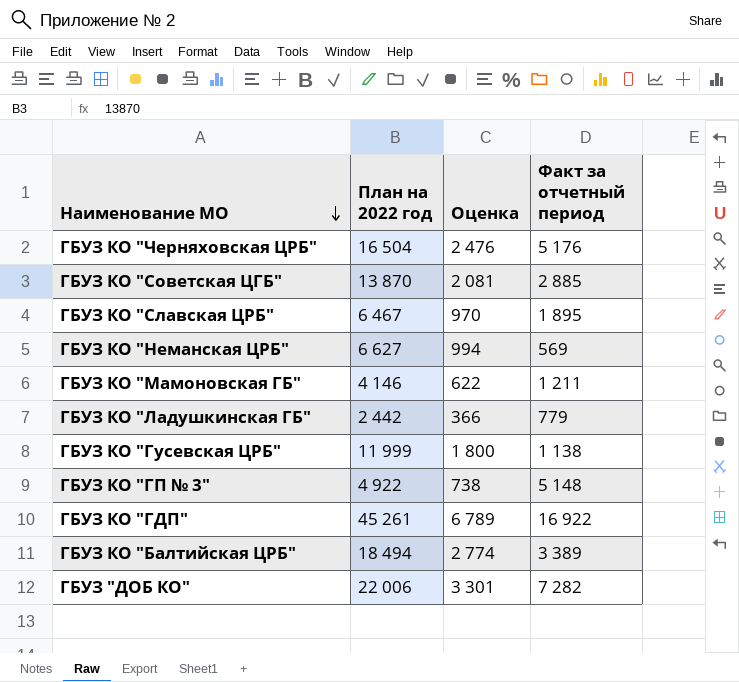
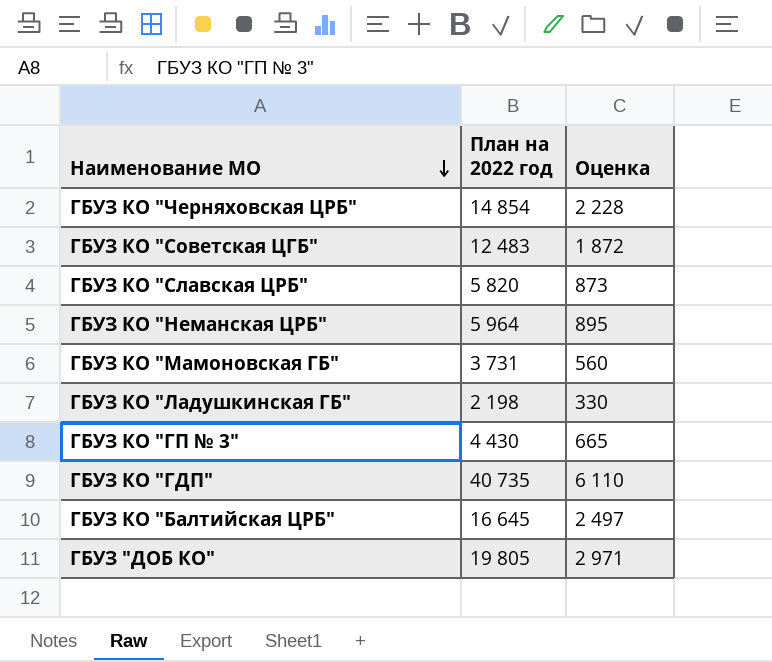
column Факт за отчетный период | position: 4 -> none
row ГБУЗ КО "Гусевская ЦРБ": 11 999 | 1 800 | 1 138 -> none
ГБУЗ КО "Черняховская ЦРБ" | План на 2022 год: 16 504 -> 14 854
ГБУЗ КО "Черняховская ЦРБ" | Оценка: 2 476 -> 2 228
ГБУЗ КО "Советская ЦГБ" | План на 2022 год: 13 870 -> 12 483
ГБУЗ КО "Советская ЦГБ" | Оценка: 2 081 -> 1 872
ГБУЗ КО "Славская ЦРБ" | План на 2022 год: 6 467 -> 5 820
ГБУЗ КО "Славская ЦРБ" | Оценка: 970 -> 873
ГБУЗ КО "Неманская ЦРБ" | План на 2022 год: 6 627 -> 5 964
ГБУЗ КО "Неманская ЦРБ" | Оценка: 994 -> 895
ГБУЗ КО "Мамоновская ГБ" | План на 2022 год: 4 146 -> 3 731
ГБУЗ КО "Мамоновская ГБ" | Оценка: 622 -> 560
ГБУЗ КО "Ладушкинская ГБ" | План на 2022 год: 2 442 -> 2 198
ГБУЗ КО "Ладушкинская ГБ" | Оценка: 366 -> 330
ГБУЗ КО "ГП № 3" | План на 2022 год: 4 922 -> 4 430
ГБУЗ КО "ГП № 3" | Оценка: 738 -> 665
ГБУЗ КО "ГДП" | План на 2022 год: 45 261 -> 40 735
ГБУЗ КО "ГДП" | Оценка: 6 789 -> 6 110
ГБУЗ КО "Балтийская ЦРБ" | План на 2022 год: 18 494 -> 16 645
ГБУЗ КО "Балтийская ЦРБ" | Оценка: 2 774 -> 2 497
ГБУЗ "ДОБ КО" | План на 2022 год: 22 006 -> 19 805
ГБУЗ "ДОБ КО" | Оценка: 3 301 -> 2 971

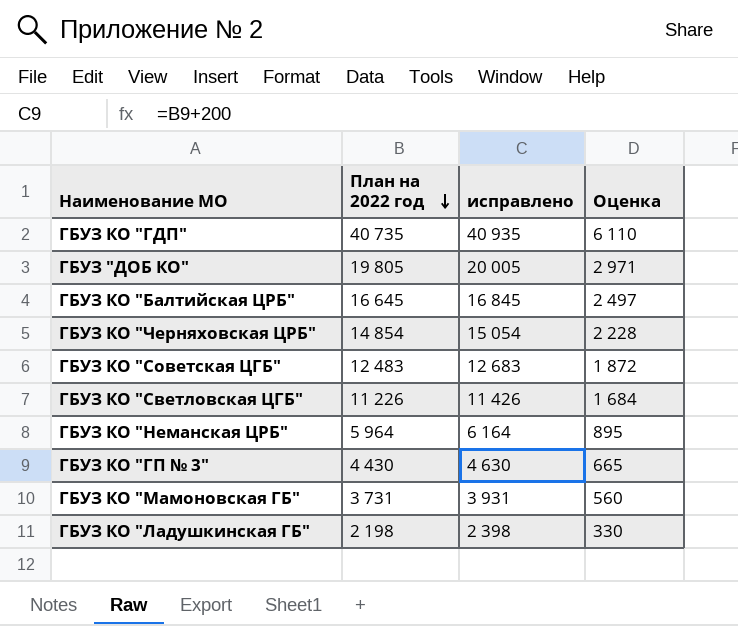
row order: Наименование МО descending -> План на 2022 год descending
column исправлено | formula: none -> [План на 2022 год] + 200
row ГБУЗ КО "Славская ЦРБ": 5 820 | 873 -> none
row ГБУЗ КО "Светловская ЦГБ": none -> 11 226 | 11 426 | 1 684

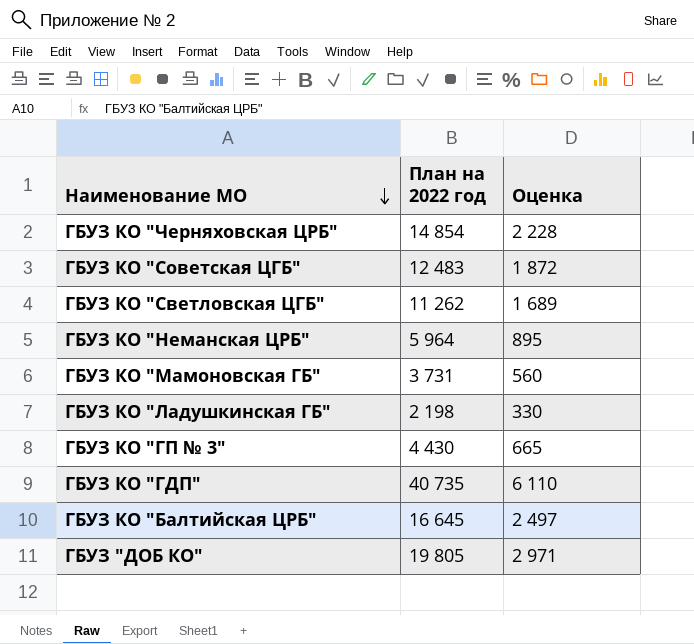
row order: План на 2022 год descending -> Наименование МО descending
column исправлено | formula: [План на 2022 год] + 200 -> none
ГБУЗ КО "Светловская ЦГБ" | План на 2022 год: 11 226 -> 11 262
ГБУЗ КО "Светловская ЦГБ" | Оценка: 1 684 -> 1 689

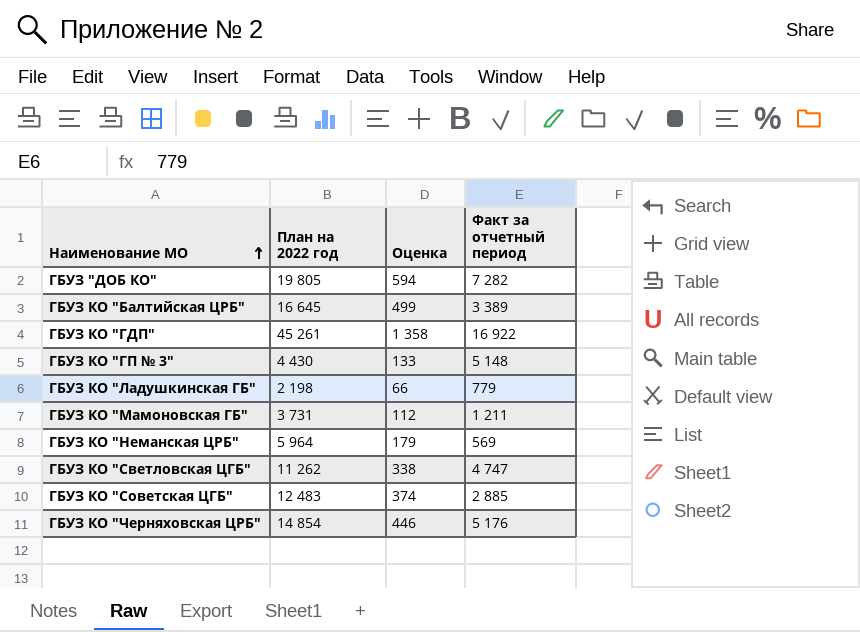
row order: Наименование МО descending -> Наименование МО ascending
column Оценка | formula: [План на 2022 год] * 0,15 -> [План на 2022 год] * 0,03
column Факт за отчетный период | position: none -> 4
ГБУЗ КО "ГДП" | План на 2022 год: 40 735 -> 45 261

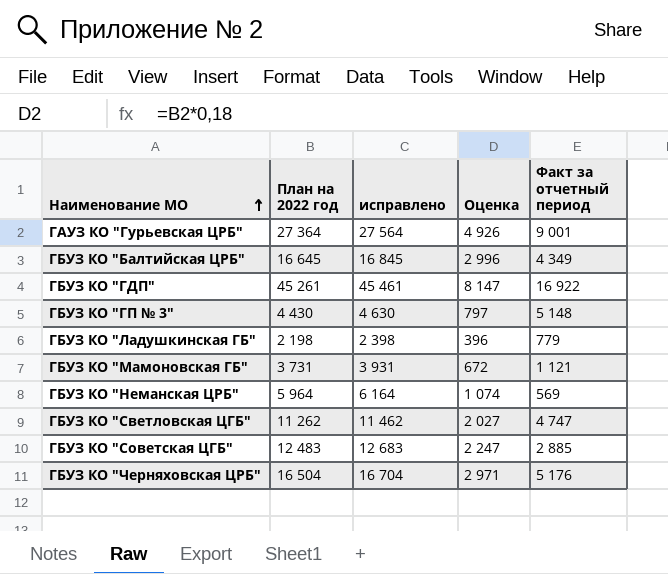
column исправлено | formula: none -> [План на 2022 год] + 200
column Оценка | formula: [План на 2022 год] * 0,03 -> [План на 2022 год] * 0,18
row ГБУЗ "ДОБ КО": 19 805 | 594 | 7 282 -> none
row ГАУЗ КО "Гурьевская ЦРБ": none -> 27 364 | 27 564 | 4 926 | 9 001
ГБУЗ КО "Балтийская ЦРБ" | Факт за отчетный период: 3 389 -> 4 349
ГБУЗ КО "Мамоновская ГБ" | Факт за отчетный период: 1 211 -> 1 121
ГБУЗ КО "Черняховская ЦРБ" | План на 2022 год: 14 854 -> 16 504

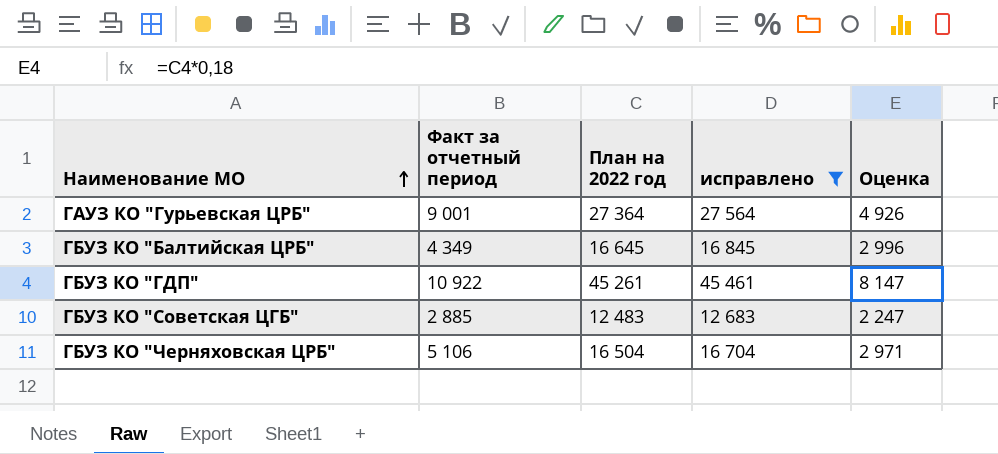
filter: none -> исправлено >= 12 683
column Факт за отчетный период | position: 5 -> 2
ГБУЗ КО "ГДП" | Факт за отчетный период: 16 922 -> 10 922
ГБУЗ КО "Черняховская ЦРБ" | Факт за отчетный период: 5 176 -> 5 106

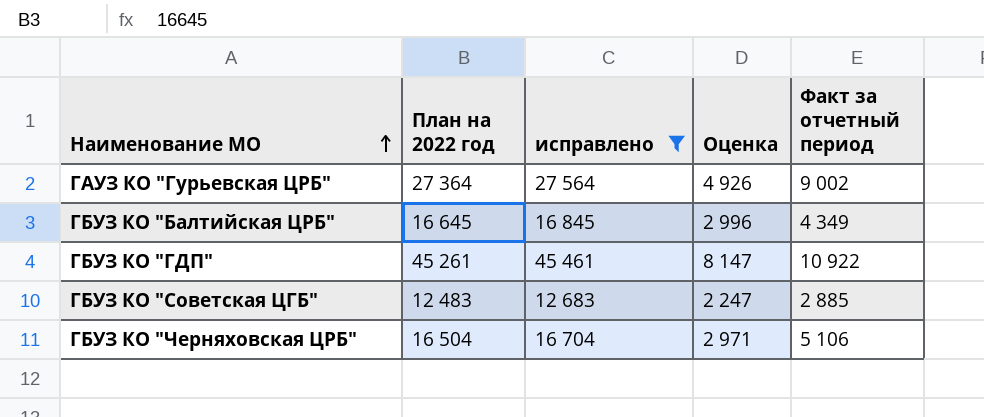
column Факт за отчетный период | position: 2 -> 5
ГАУЗ КО "Гурьевская ЦРБ" | Факт за отчетный период: 9 001 -> 9 002

